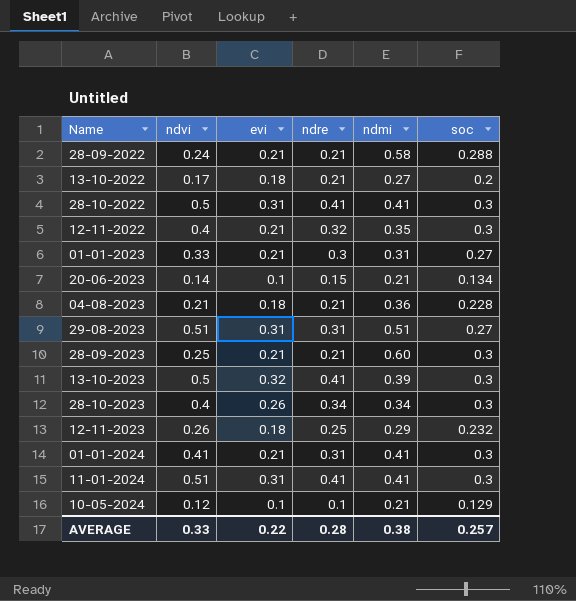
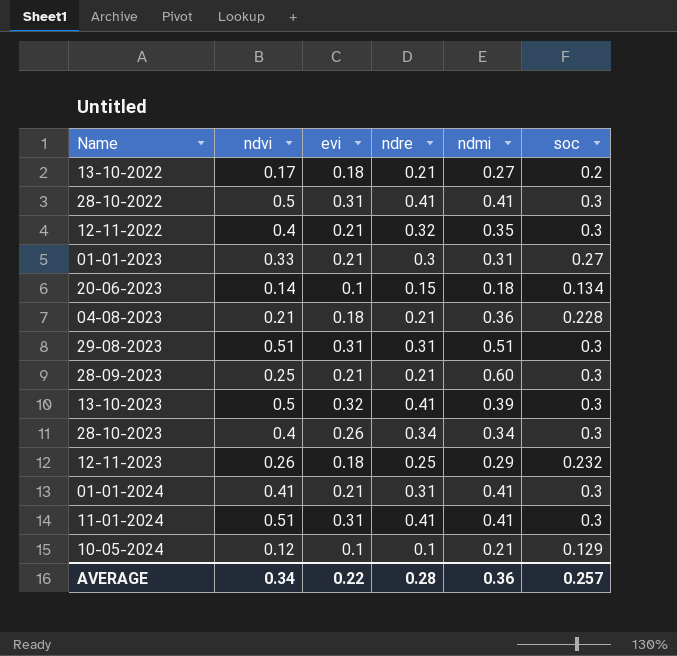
row 28-09-2022: 0.24 | 0.21 | 0.21 | 0.58 | 0.288 -> none
20-06-2023 | ndmi: 0.21 -> 0.18
29-08-2023 | soc: 0.27 -> 0.3
AVERAGE | ndvi: 0.33 -> 0.34
AVERAGE | ndmi: 0.38 -> 0.36

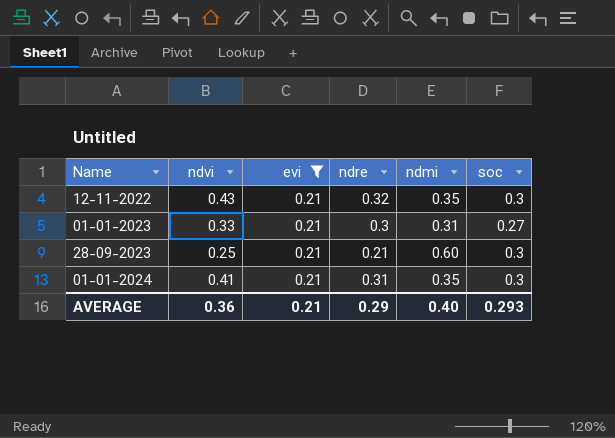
filter: none -> evi = 0.21
12-11-2022 | ndvi: 0.4 -> 0.43
01-01-2024 | ndmi: 0.41 -> 0.35
AVERAGE | ndvi: 0.34 -> 0.36
AVERAGE | evi: 0.22 -> 0.21
AVERAGE | ndre: 0.28 -> 0.29
AVERAGE | ndmi: 0.36 -> 0.40
AVERAGE | soc: 0.257 -> 0.293

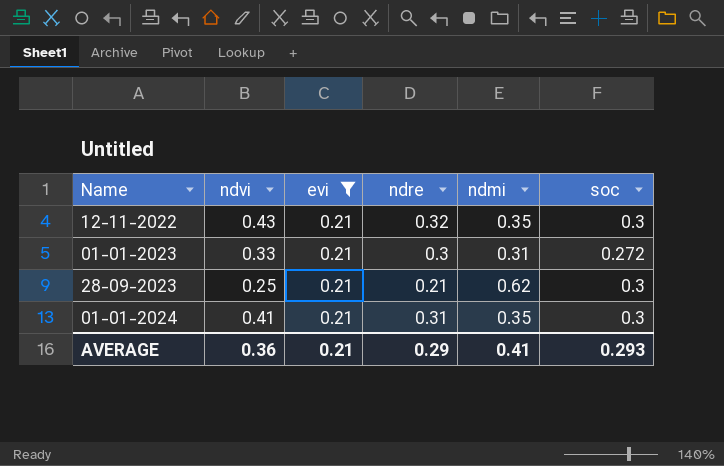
01-01-2023 | soc: 0.27 -> 0.272
28-09-2023 | ndmi: 0.60 -> 0.62
AVERAGE | ndmi: 0.40 -> 0.41

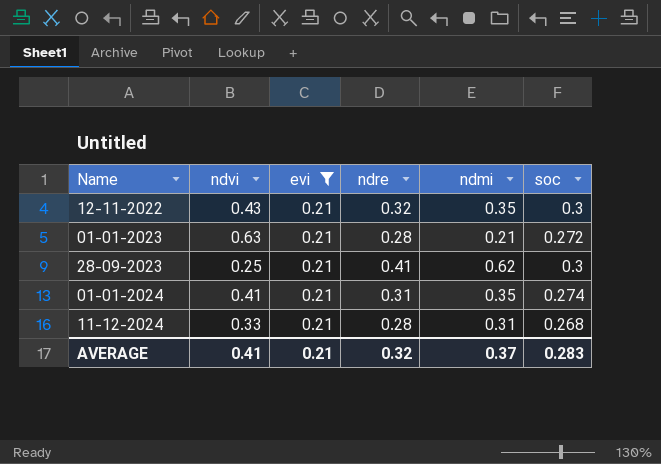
01-01-2023 | ndvi: 0.33 -> 0.63
01-01-2023 | ndre: 0.3 -> 0.28
01-01-2023 | ndmi: 0.31 -> 0.21
28-09-2023 | ndre: 0.21 -> 0.41
01-01-2024 | soc: 0.3 -> 0.274
row 11-12-2024: none -> 0.33 | 0.21 | 0.28 | 0.31 | 0.268
AVERAGE | ndvi: 0.36 -> 0.41
AVERAGE | ndre: 0.29 -> 0.32
AVERAGE | ndmi: 0.41 -> 0.37
AVERAGE | soc: 0.293 -> 0.283

